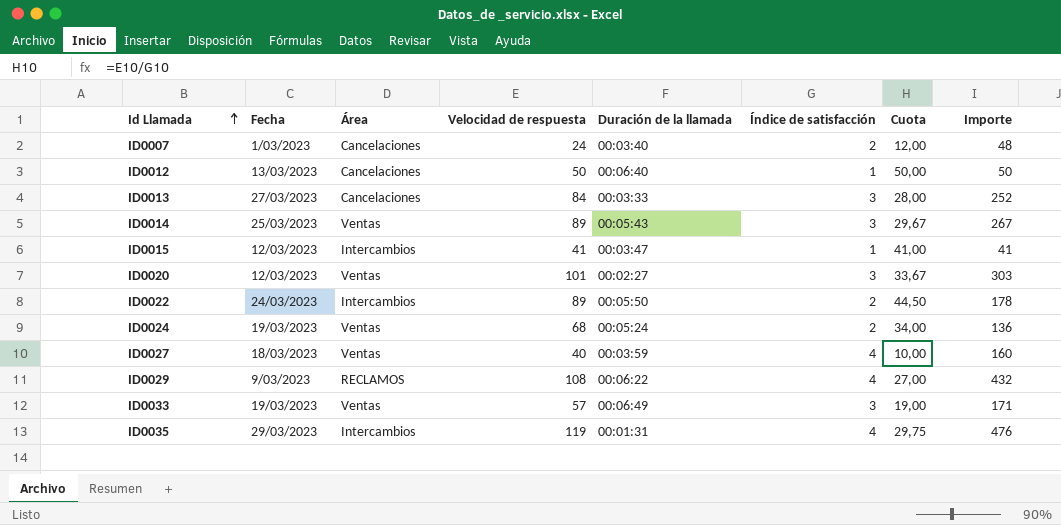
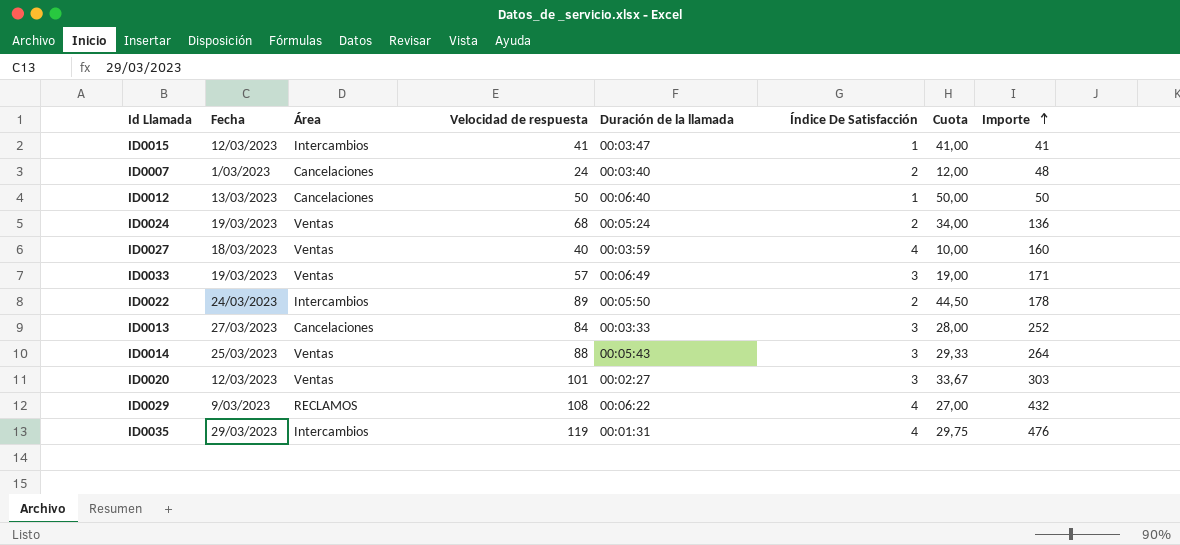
row order: Id Llamada ascending -> Importe ascending
column name: Índice de satisfacción -> Índice De Satisfacción
ID0014 | Velocidad de respuesta: 89 -> 88
ID0014 | Cuota: 29,67 -> 29,33
ID0014 | Importe: 267 -> 264

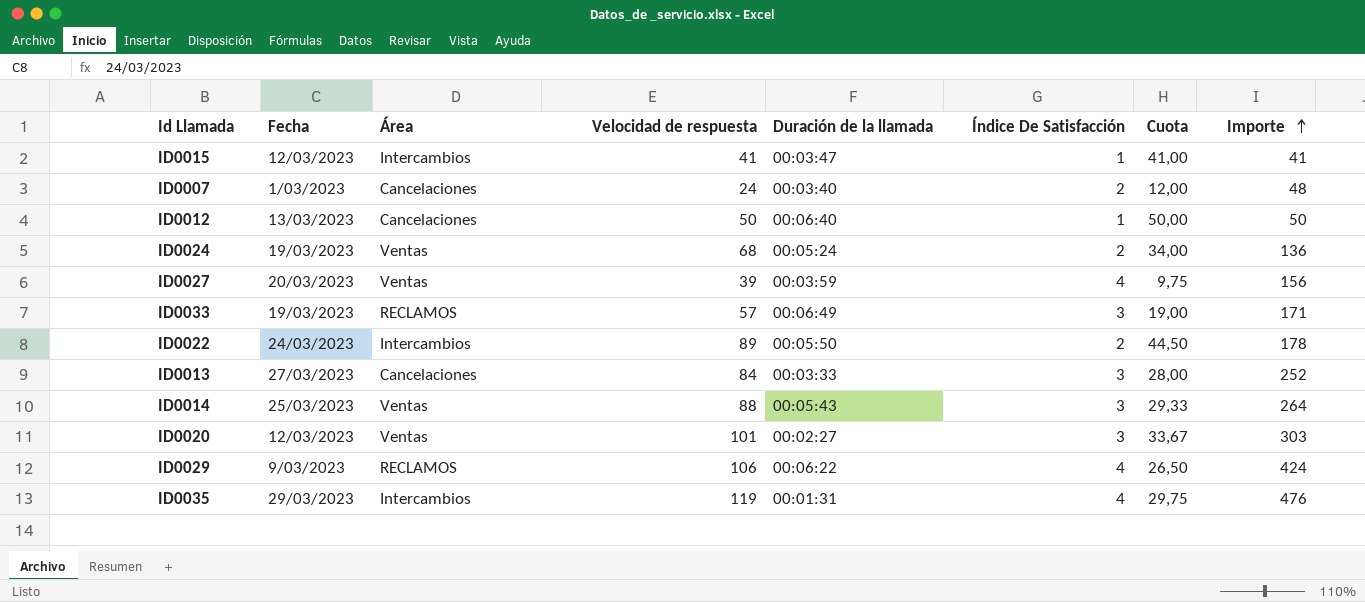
ID0027 | Fecha: 18/03/2023 -> 20/03/2023
ID0027 | Velocidad de respuesta: 40 -> 39
ID0027 | Cuota: 10,00 -> 9,75
ID0027 | Importe: 160 -> 156
ID0033 | Área: Ventas -> RECLAMOS
ID0029 | Velocidad de respuesta: 108 -> 106
ID0029 | Cuota: 27,00 -> 26,50
ID0029 | Importe: 432 -> 424

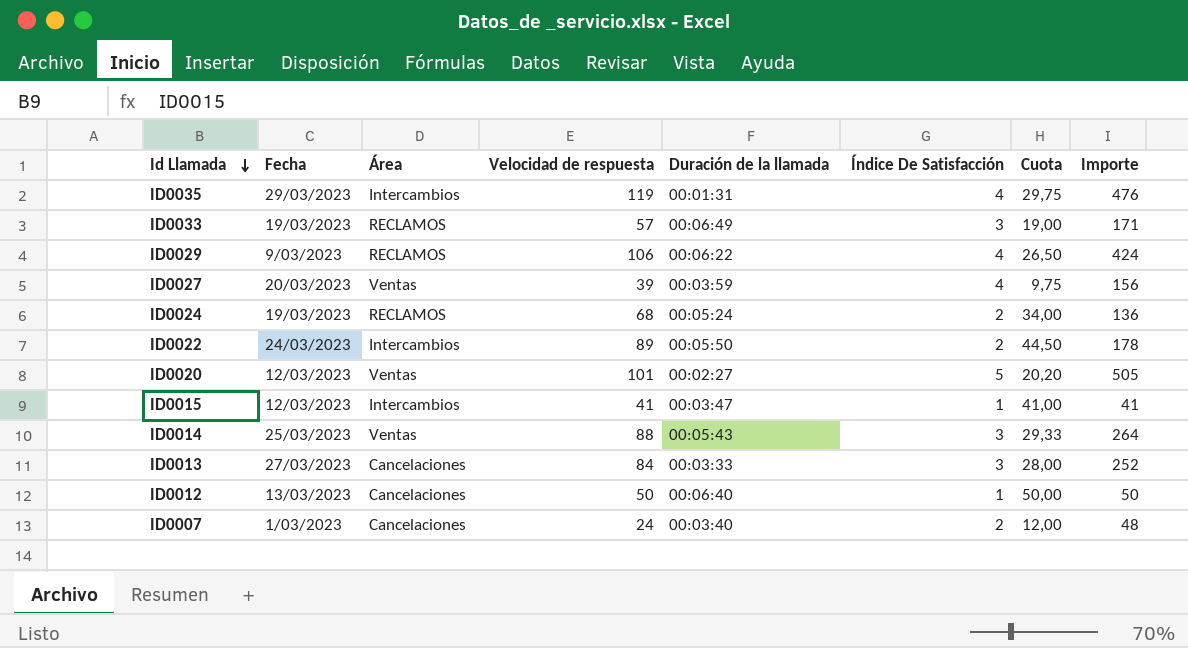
row order: Importe ascending -> Id Llamada descending
ID0024 | Área: Ventas -> RECLAMOS
ID0020 | Índice De Satisfacción: 3 -> 5
ID0020 | Cuota: 33,67 -> 20,20
ID0020 | Importe: 303 -> 505

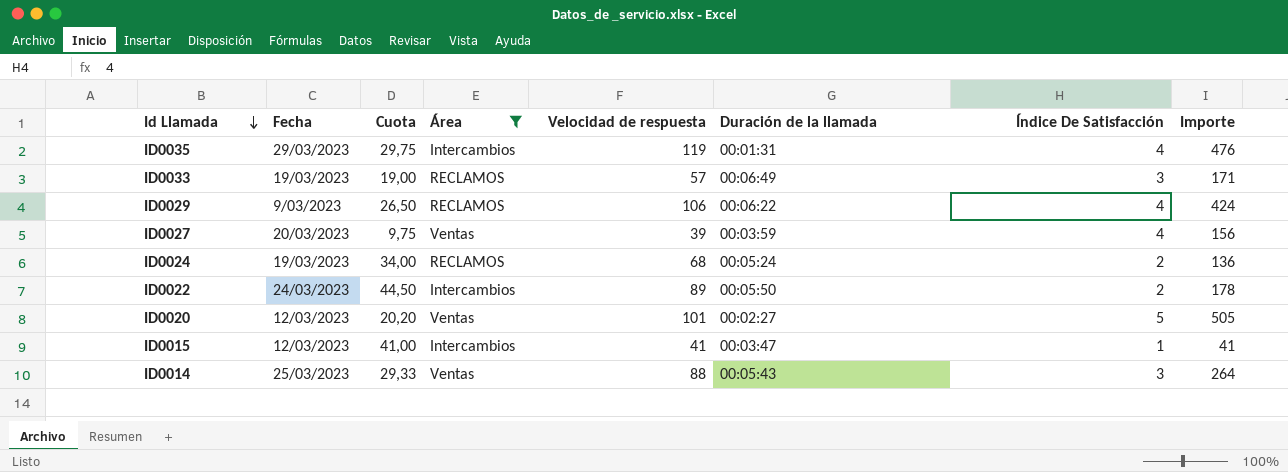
filter: none -> Área != Cancelaciones
column Cuota | position: 7 -> 3

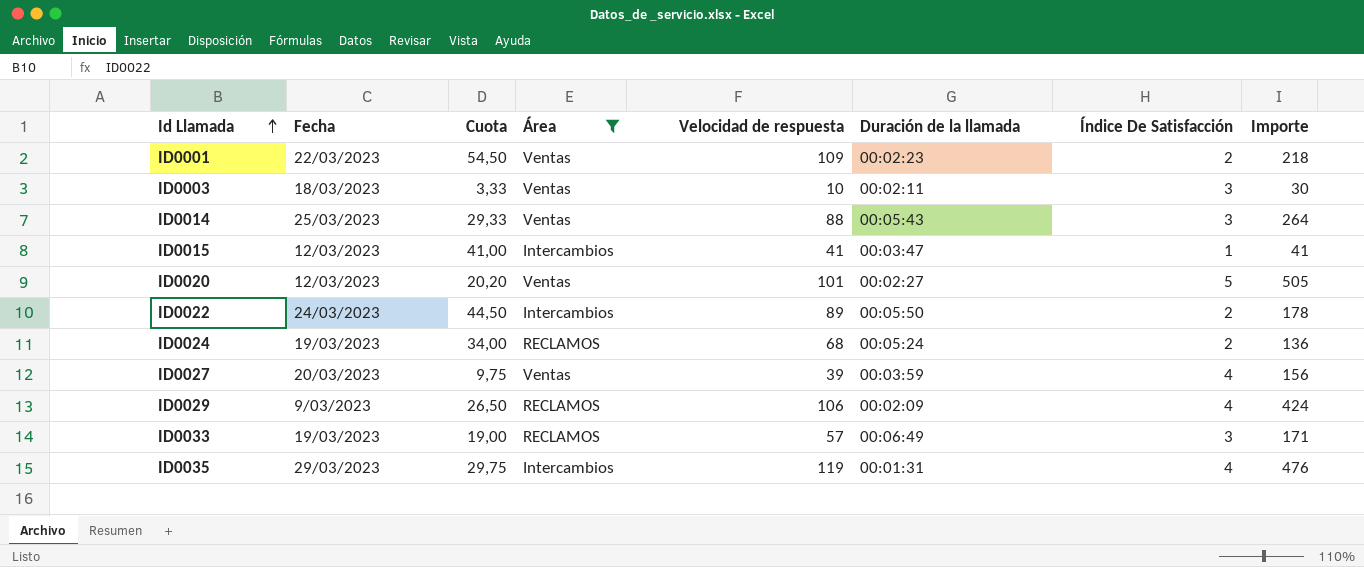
row order: Id Llamada descending -> Id Llamada ascending
row ID0001: none -> 22/03/2023 | 54,50 | Ventas | 109 | 00:02:23 | 2 | 218
row ID0003: none -> 18/03/2023 | 3,33 | Ventas | 10 | 00:02:11 | 3 | 30
ID0029 | Duración de la llamada: 00:06:22 -> 00:02:09

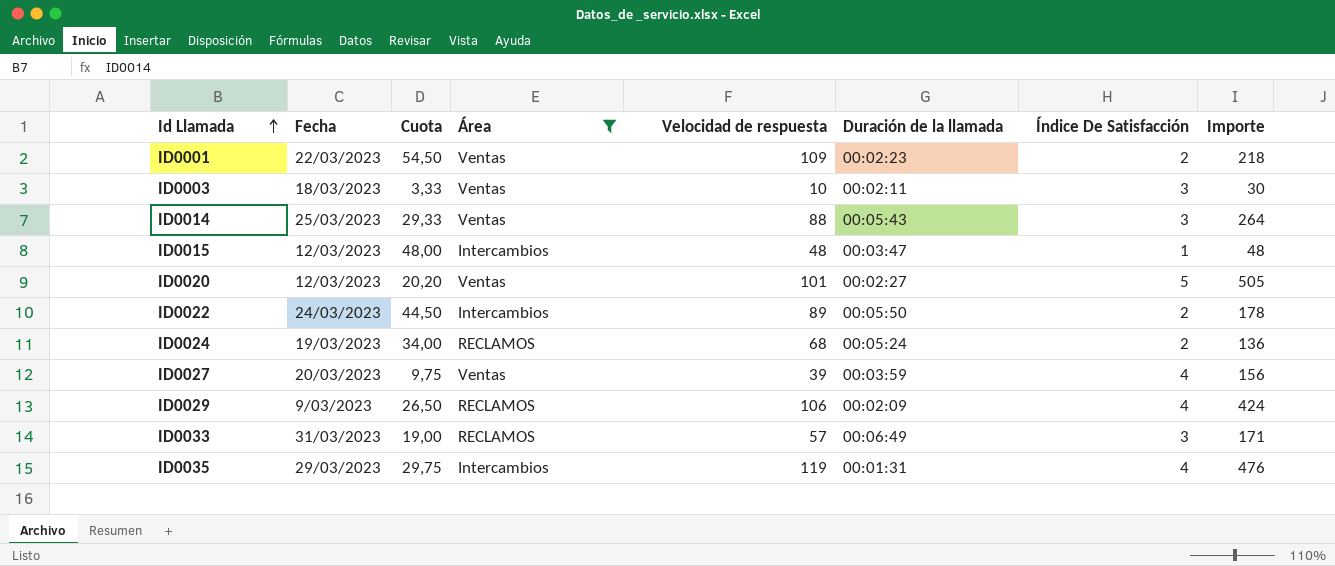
ID0015 | Cuota: 41,00 -> 48,00
ID0015 | Velocidad de respuesta: 41 -> 48
ID0015 | Importe: 41 -> 48
ID0033 | Fecha: 19/03/2023 -> 31/03/2023

